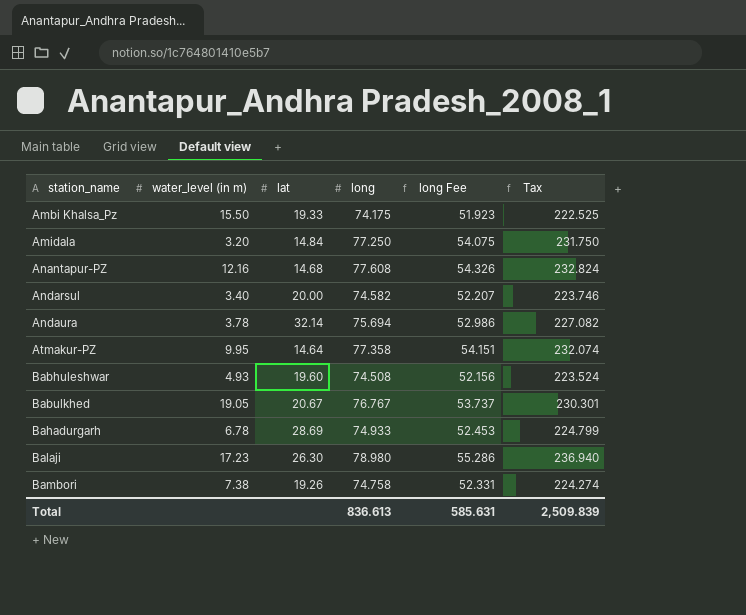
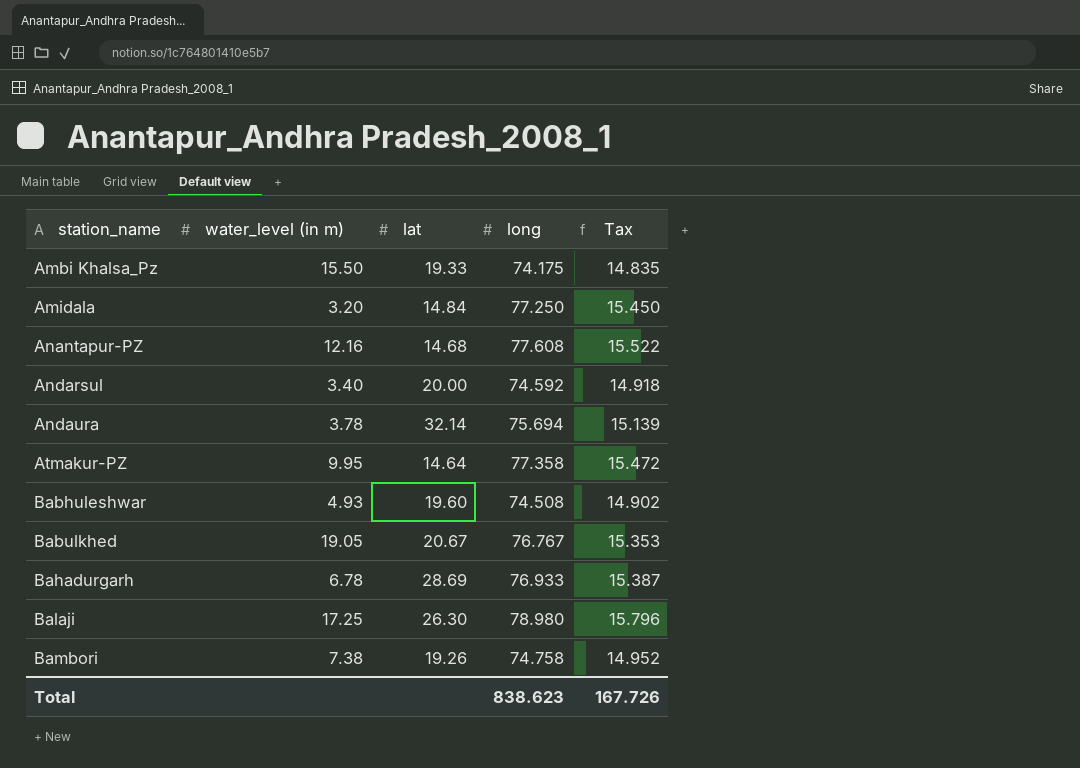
column long Fee | formula: [long] * 0.7 -> none
column Tax | formula: [long] * 3 -> [long] * 0.2
Andarsul | long: 74.582 -> 74.592
Bahadurgarh | long: 74.933 -> 76.933
Balaji | water_level (in m): 17.23 -> 17.25
Total | long: 836.613 -> 838.623
Total | Tax: 2,509.839 -> 167.726

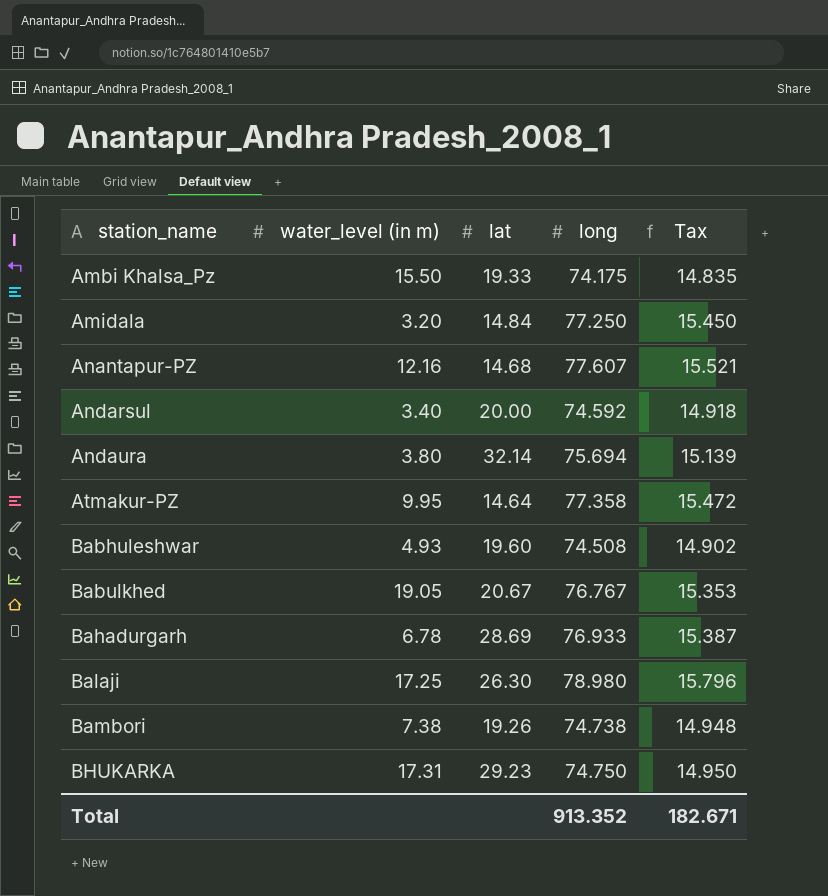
Anantapur-PZ | long: 77.608 -> 77.607
Anantapur-PZ | Tax: 15.522 -> 15.521
Andaura | water_level (in m): 3.78 -> 3.80
Bambori | long: 74.758 -> 74.738
Bambori | Tax: 14.952 -> 14.948
row BHUKARKA: none -> 17.31 | 29.23 | 74.750 | 14.950
Total | long: 838.623 -> 913.352
Total | Tax: 167.726 -> 182.671

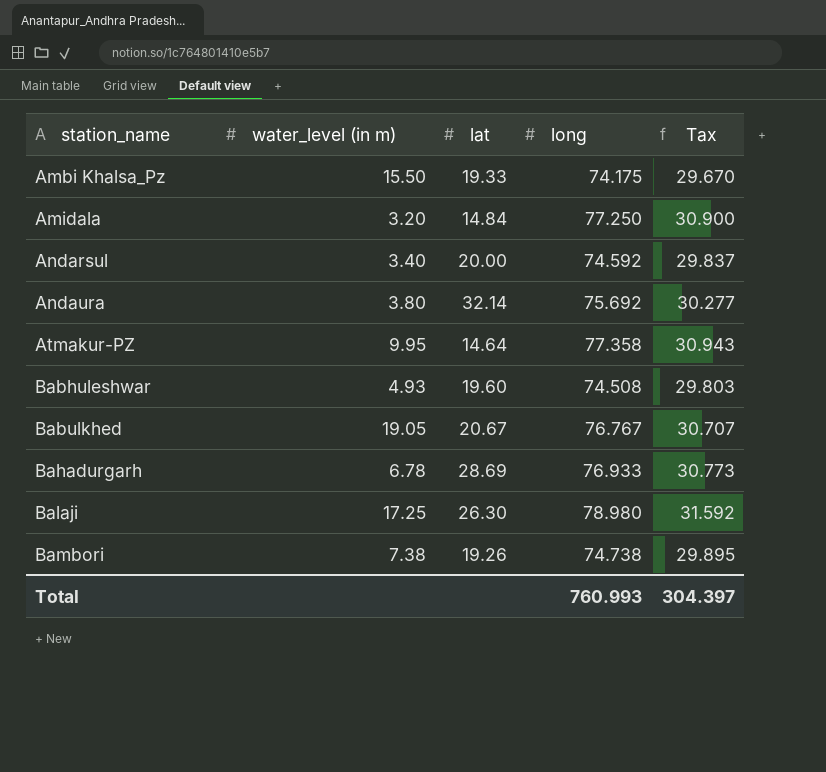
column Tax | formula: [long] * 0.2 -> [long] * 0.4
row Anantapur-PZ: 12.16 | 14.68 | 77.607 | 15.521 -> none
row BHUKARKA: 17.31 | 29.23 | 74.750 | 14.950 -> none
Andaura | long: 75.694 -> 75.692
Total | long: 913.352 -> 760.993
Total | Tax: 182.671 -> 304.397

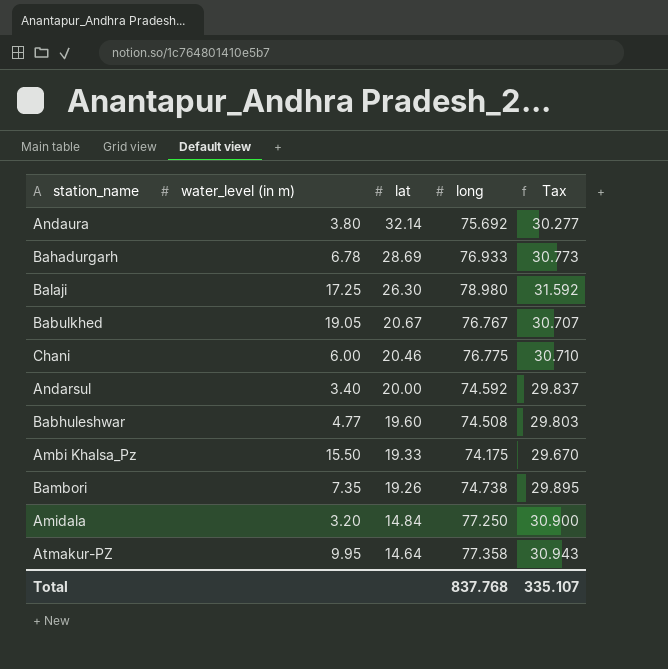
row order: station_name ascending -> lat descending
row Chani: none -> 6.00 | 20.46 | 76.775 | 30.710
Babhuleshwar | water_level (in m): 4.93 -> 4.77
Bambori | water_level (in m): 7.38 -> 7.35
Total | long: 760.993 -> 837.768
Total | Tax: 304.397 -> 335.107

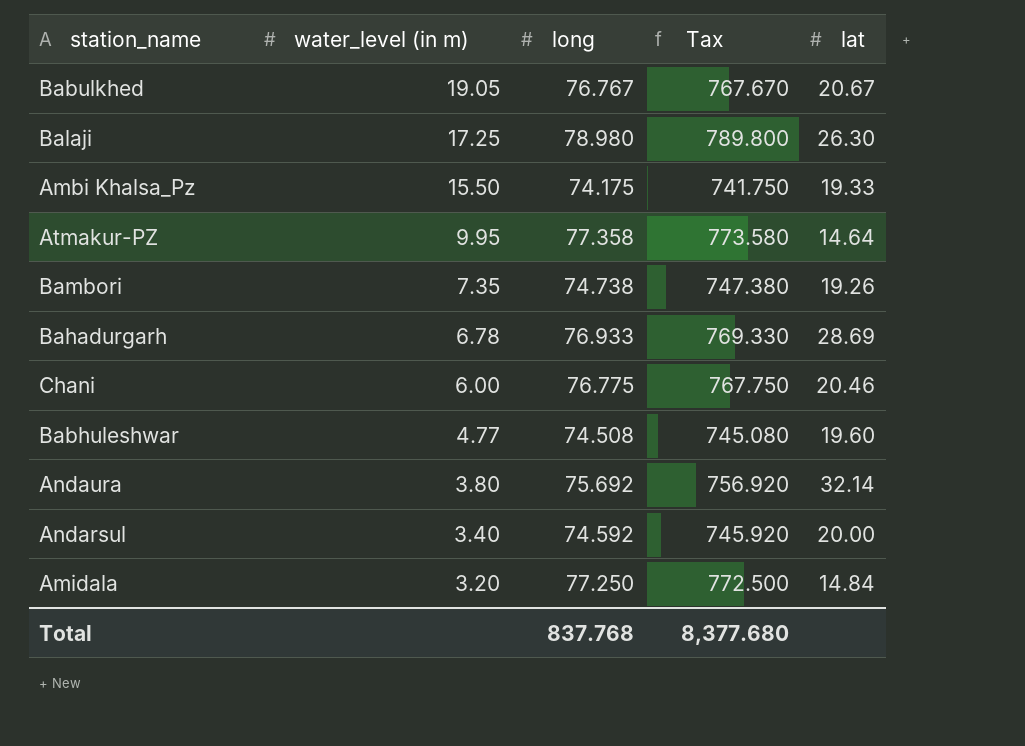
row order: lat descending -> water_level (in m) descending
column Tax | formula: [long] * 0.4 -> [long] * 10
column lat | position: 3 -> 5
Total | Tax: 335.107 -> 8,377.680

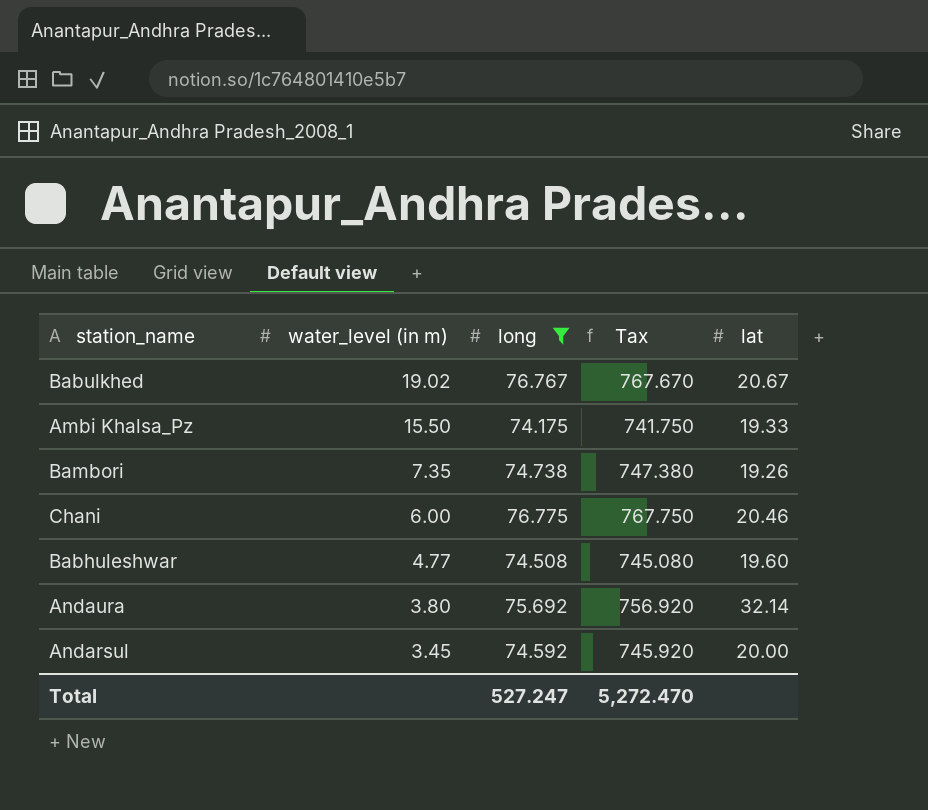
filter: none -> long <= 76.775
Babulkhed | water_level (in m): 19.05 -> 19.02
Andarsul | water_level (in m): 3.40 -> 3.45
Total | long: 837.768 -> 527.247
Total | Tax: 8,377.680 -> 5,272.470

